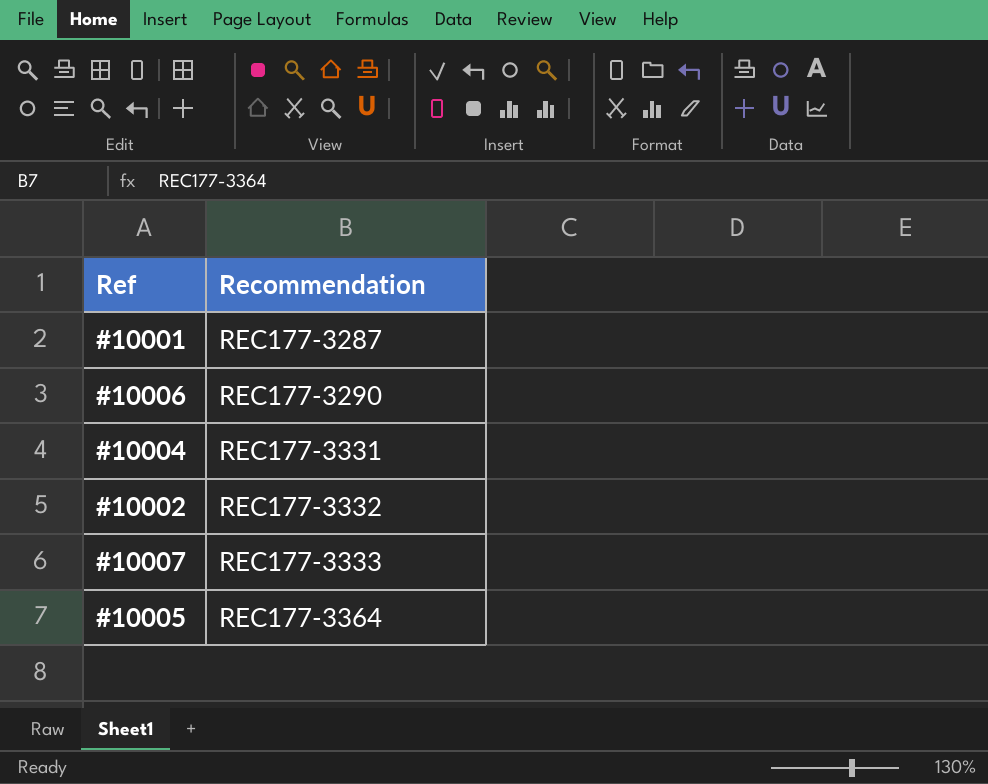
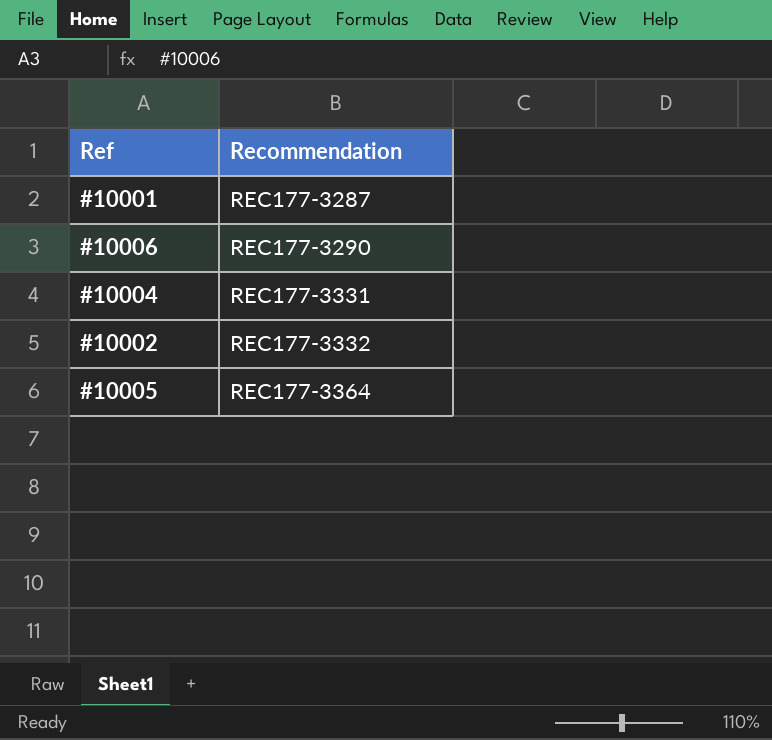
row #10007: REC177-3333 -> none

